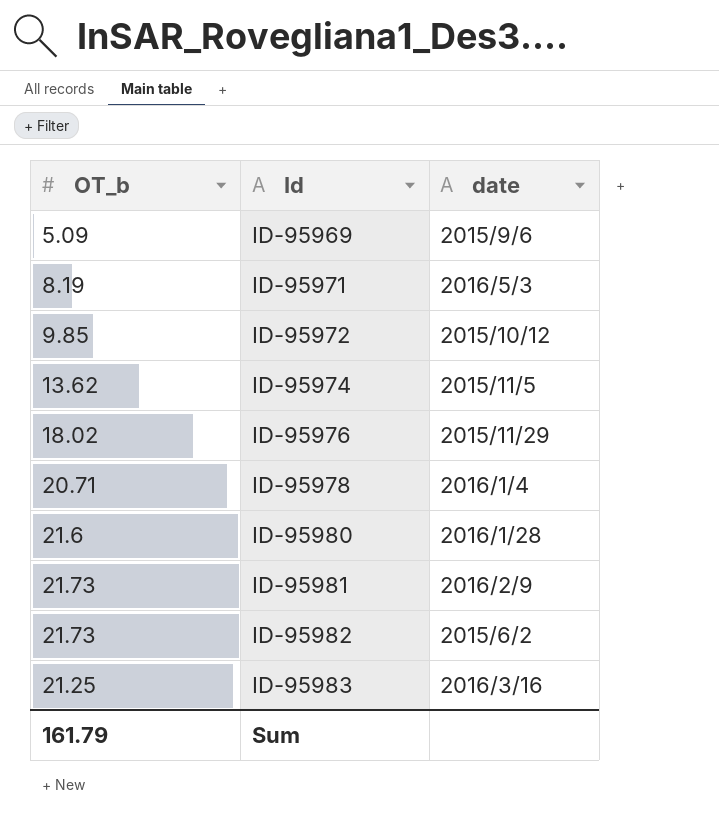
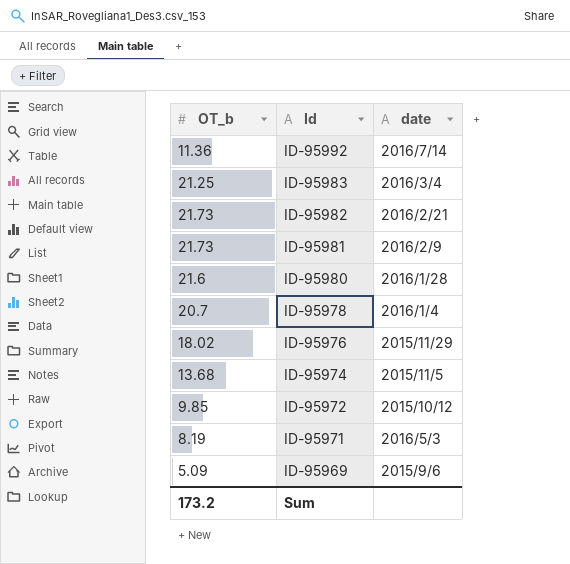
row order: Id ascending -> Id descending
row ID-95992: none -> 11.36 | 2016/7/14
ID-95983 | date: 2016/3/16 -> 2016/3/4
ID-95982 | date: 2015/6/2 -> 2016/2/21
ID-95978 | OT_b: 20.71 -> 20.7
ID-95974 | OT_b: 13.62 -> 13.68
Sum | OT_b: 161.79 -> 173.2

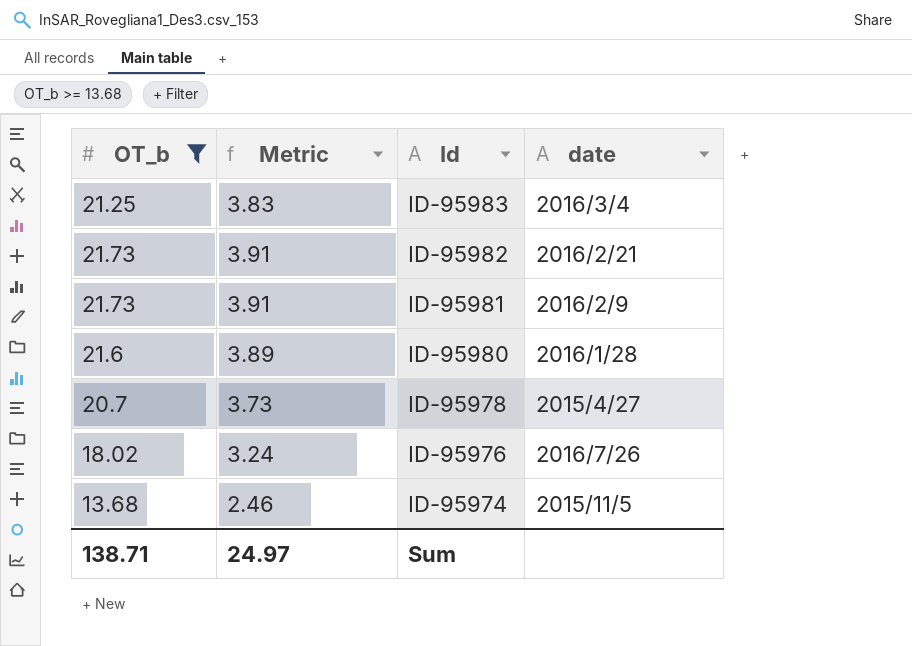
filter: none -> OT_b >= 13.68
column Metric | formula: none -> [OT_b] * 0.18
ID-95978 | date: 2016/1/4 -> 2015/4/27
ID-95976 | date: 2015/11/29 -> 2016/7/26
Sum | OT_b: 173.2 -> 138.71

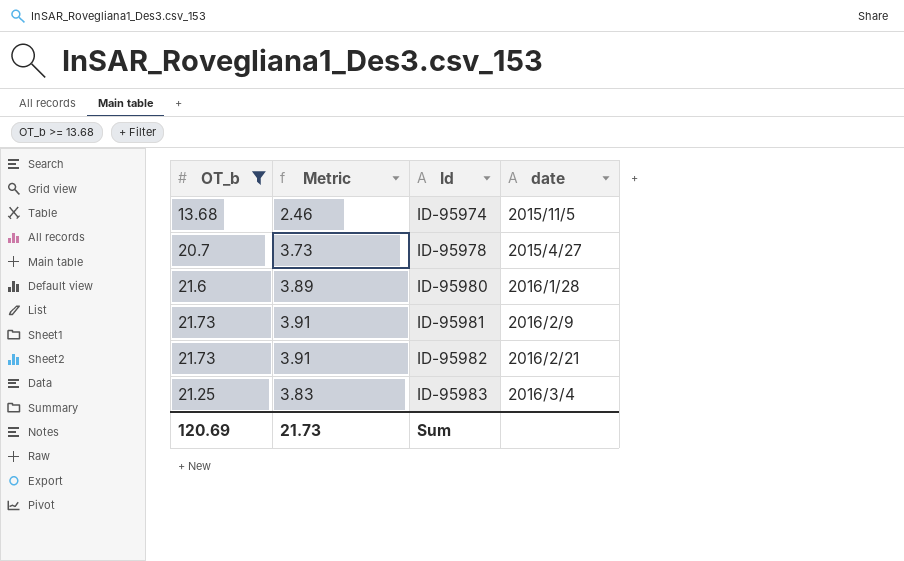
row order: Id descending -> Id ascending
row ID-95976: 18.02 | 3.24 | 2016/7/26 -> none
Sum | OT_b: 138.71 -> 120.69
Sum | Metric: 24.97 -> 21.73

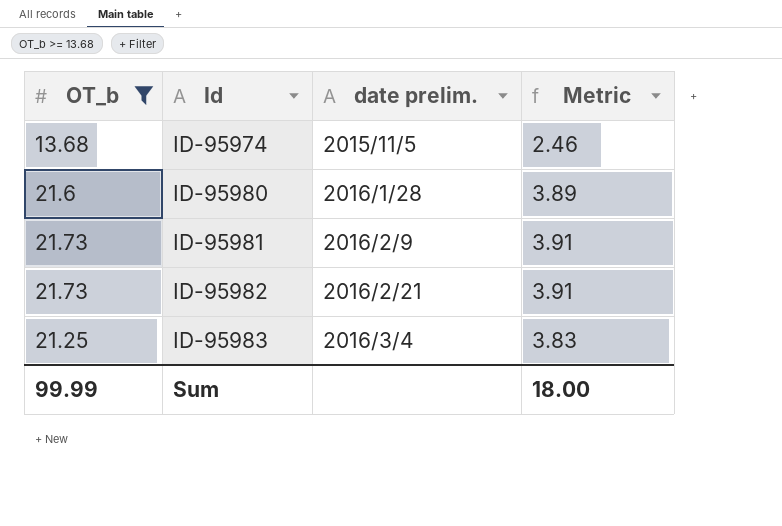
column name: date -> date prelim.
column Metric | position: 2 -> 4
row ID-95978: 20.7 | 3.73 | 2015/4/27 -> none
Sum | OT_b: 120.69 -> 99.99
Sum | Metric: 21.73 -> 18.00

